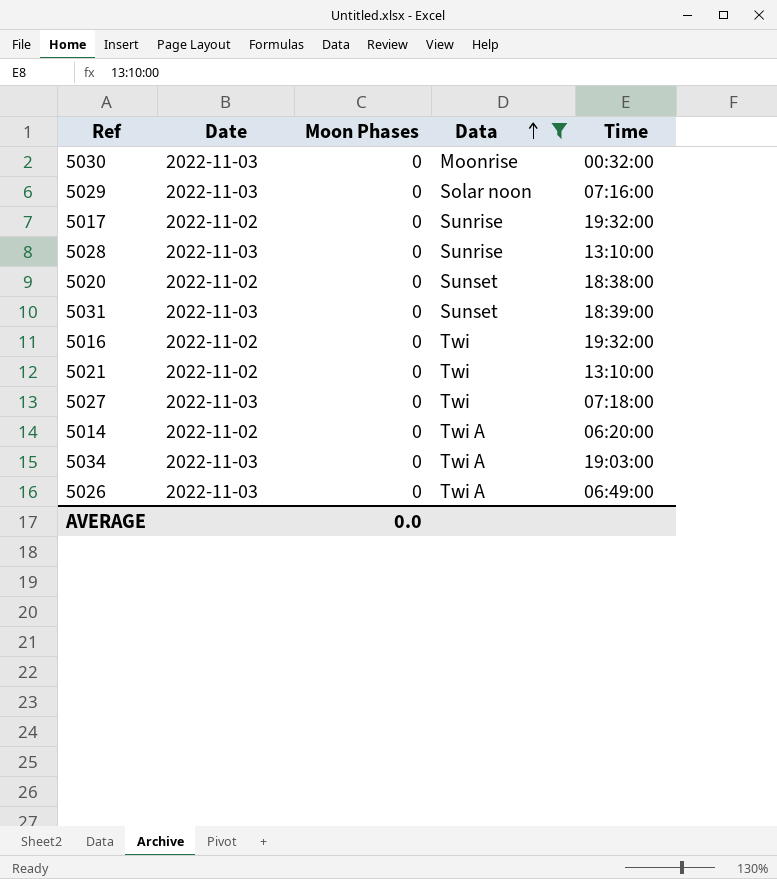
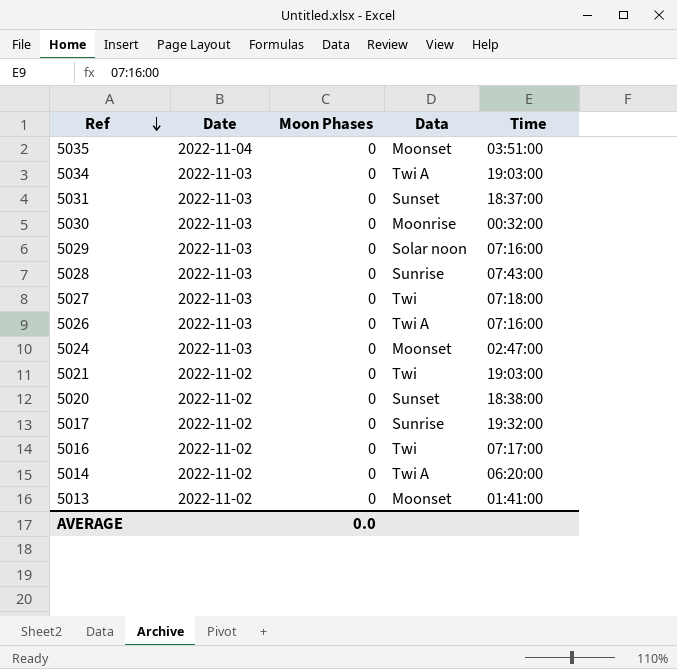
filter: Data != Moonset -> none
row order: Data ascending -> Ref descending
5031 | Time: 18:39:00 -> 18:37:00
5028 | Time: 13:10:00 -> 07:43:00
5026 | Time: 06:49:00 -> 07:16:00
5021 | Time: 13:10:00 -> 19:03:00
5016 | Time: 19:32:00 -> 07:17:00

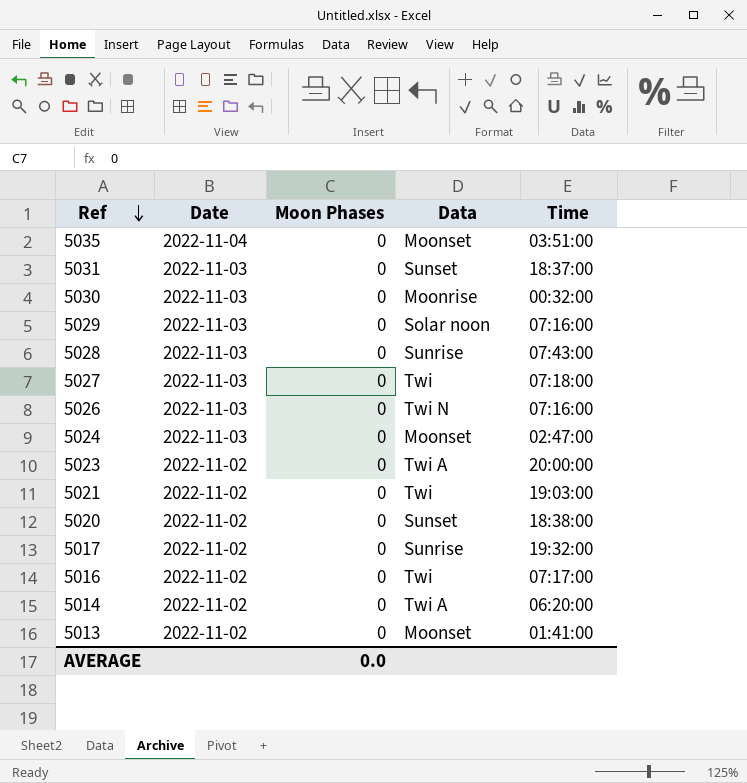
row 5034: 2022-11-03 | 0 | Twi A | 19:03:00 -> none
5026 | Data: Twi A -> Twi N
row 5023: none -> 2022-11-02 | 0 | Twi A | 20:00:00

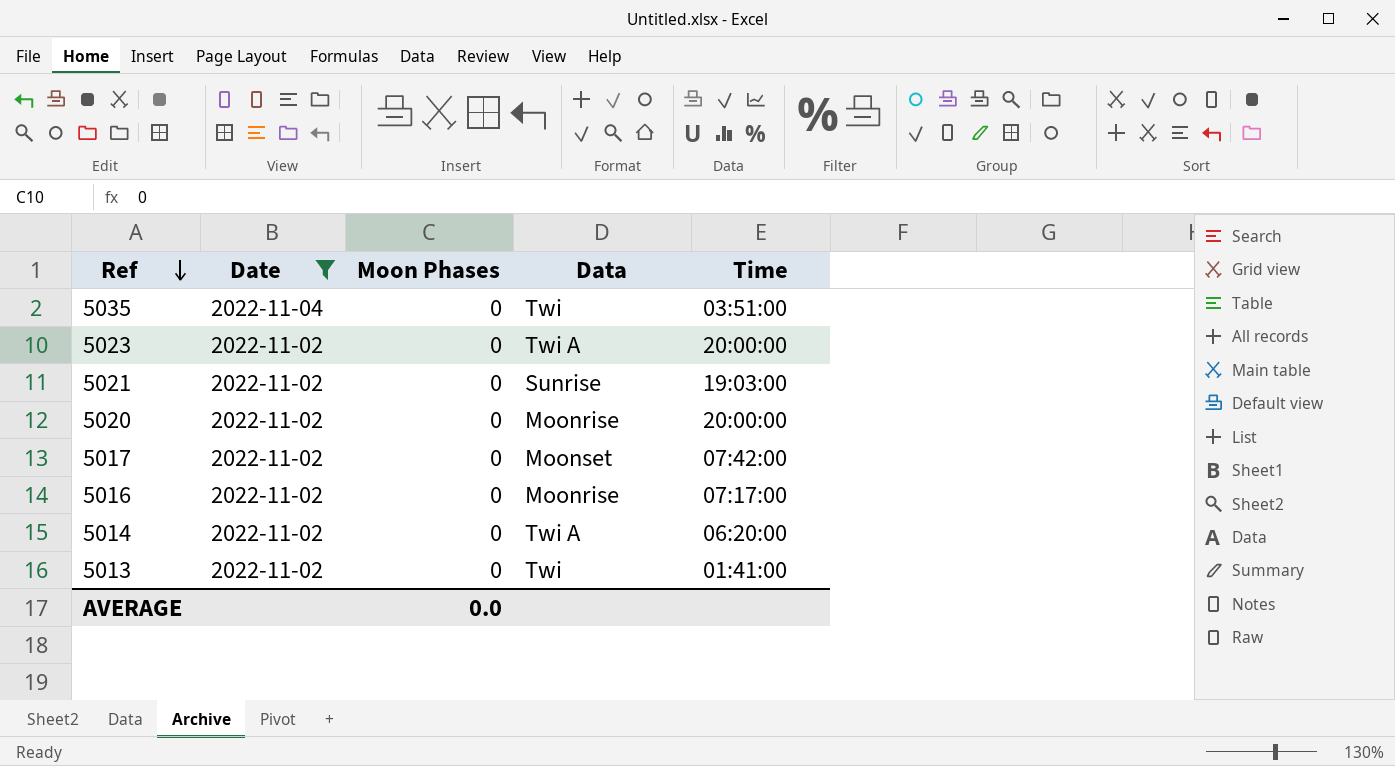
filter: none -> Date != 2022-11-03
5035 | Data: Moonset -> Twi
5021 | Data: Twi -> Sunrise
5020 | Data: Sunset -> Moonrise
5020 | Time: 18:38:00 -> 20:00:00
5017 | Data: Sunrise -> Moonset
5017 | Time: 19:32:00 -> 07:42:00
5016 | Data: Twi -> Moonrise
5013 | Data: Moonset -> Twi

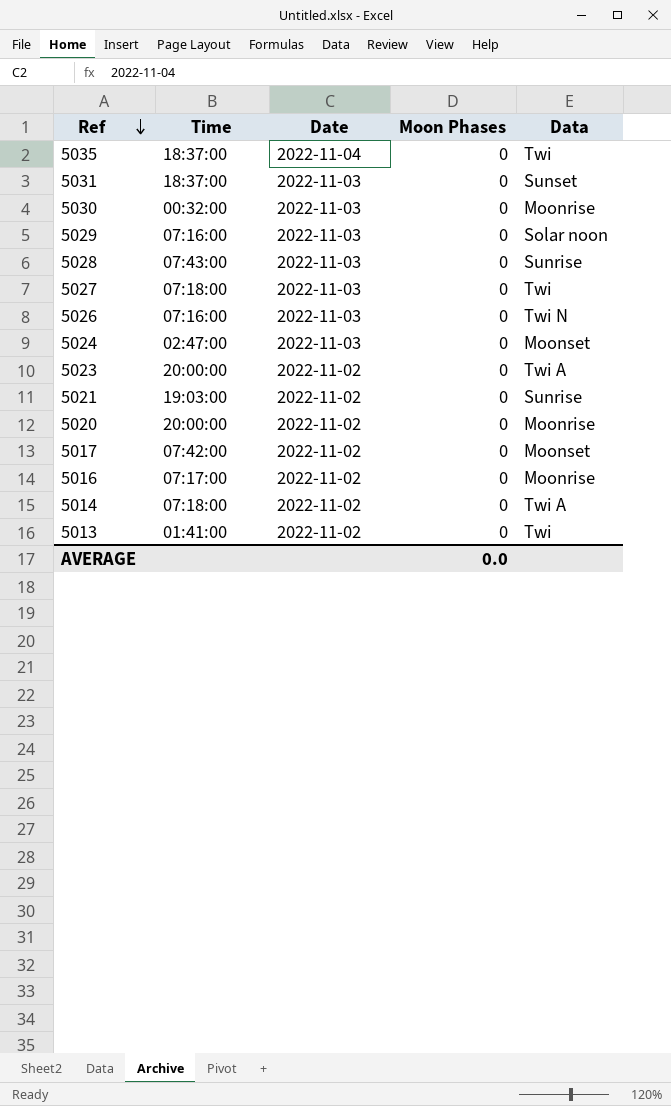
filter: Date != 2022-11-03 -> none
column Time | position: 5 -> 2
5035 | Time: 03:51:00 -> 18:37:00
5014 | Time: 06:20:00 -> 07:18:00

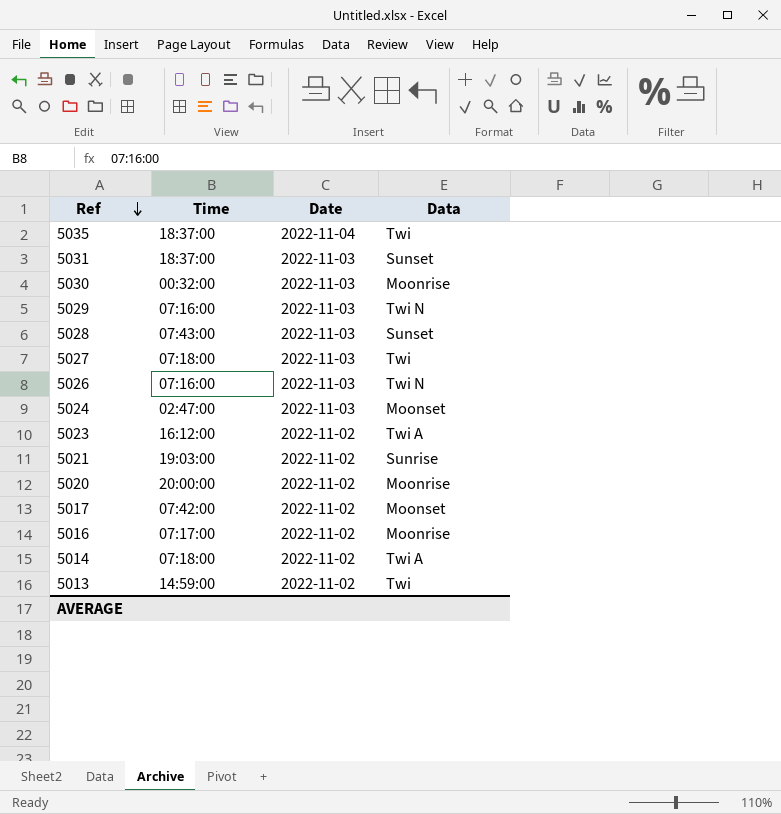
column Moon Phases | position: 4 -> none
5029 | Data: Solar noon -> Twi N
5028 | Data: Sunrise -> Sunset
5023 | Time: 20:00:00 -> 16:12:00
5013 | Time: 01:41:00 -> 14:59:00

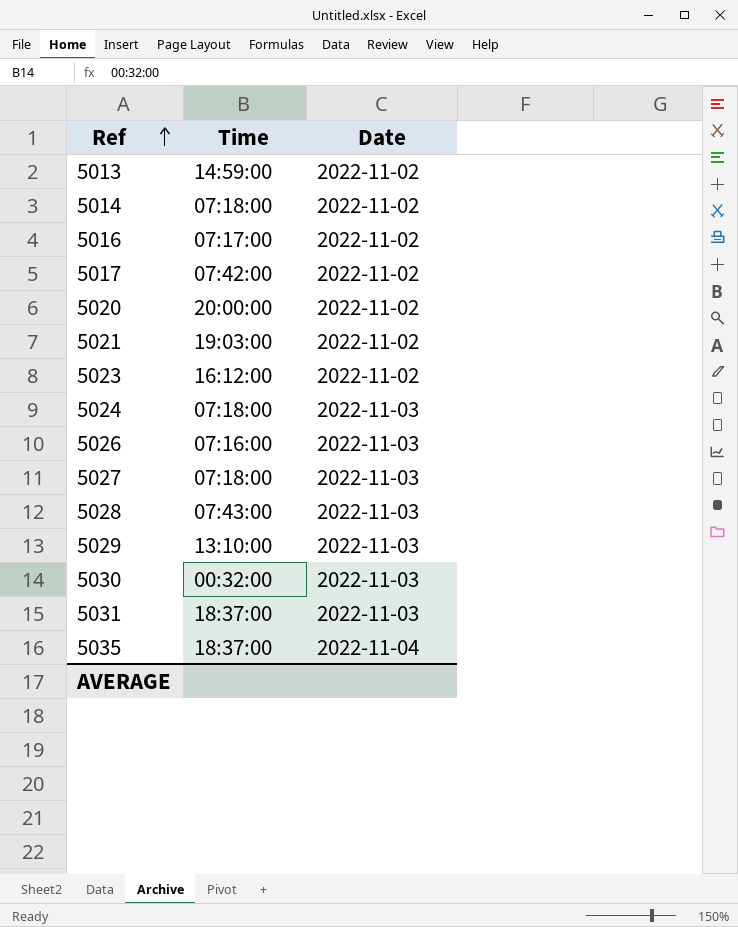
row order: Ref descending -> Ref ascending
column Data | position: 4 -> none
5024 | Time: 02:47:00 -> 07:18:00
5029 | Time: 07:16:00 -> 13:10:00

